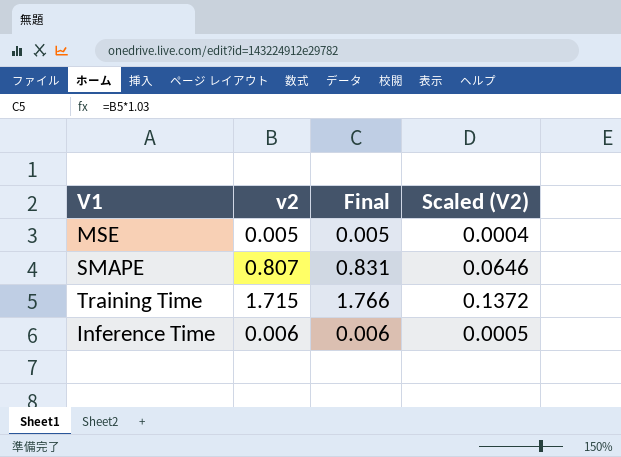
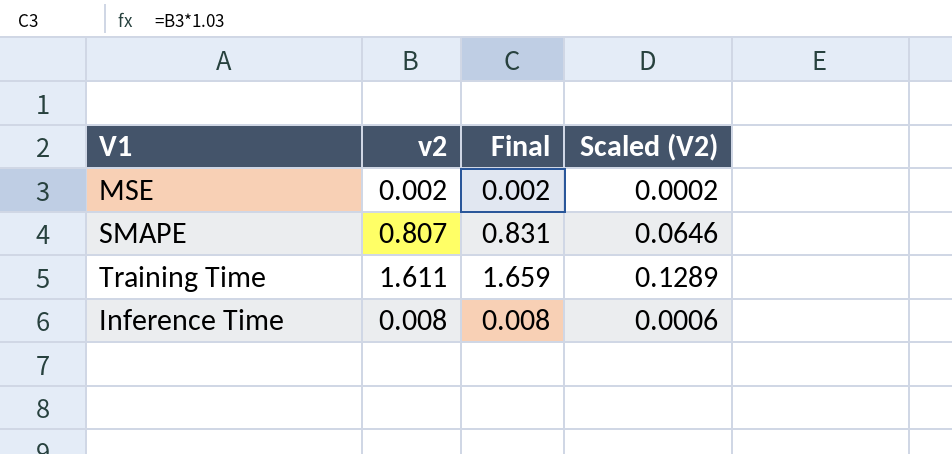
MSE | v2: 0.005 -> 0.002
MSE | Final: 0.005 -> 0.002
MSE | Scaled (V2): 0.0004 -> 0.0002
Training Time | v2: 1.715 -> 1.611
Training Time | Final: 1.766 -> 1.659
Training Time | Scaled (V2): 0.1372 -> 0.1289
Inference Time | v2: 0.006 -> 0.008
Inference Time | Final: 0.006 -> 0.008
Inference Time | Scaled (V2): 0.0005 -> 0.0006

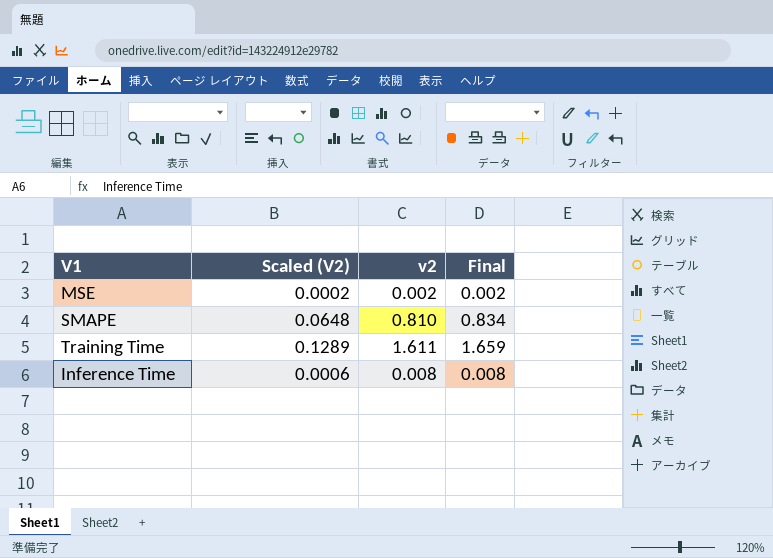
column Scaled (V2) | position: 4 -> 2
SMAPE | Scaled (V2): 0.0646 -> 0.0648
SMAPE | v2: 0.807 -> 0.810
SMAPE | Final: 0.831 -> 0.834

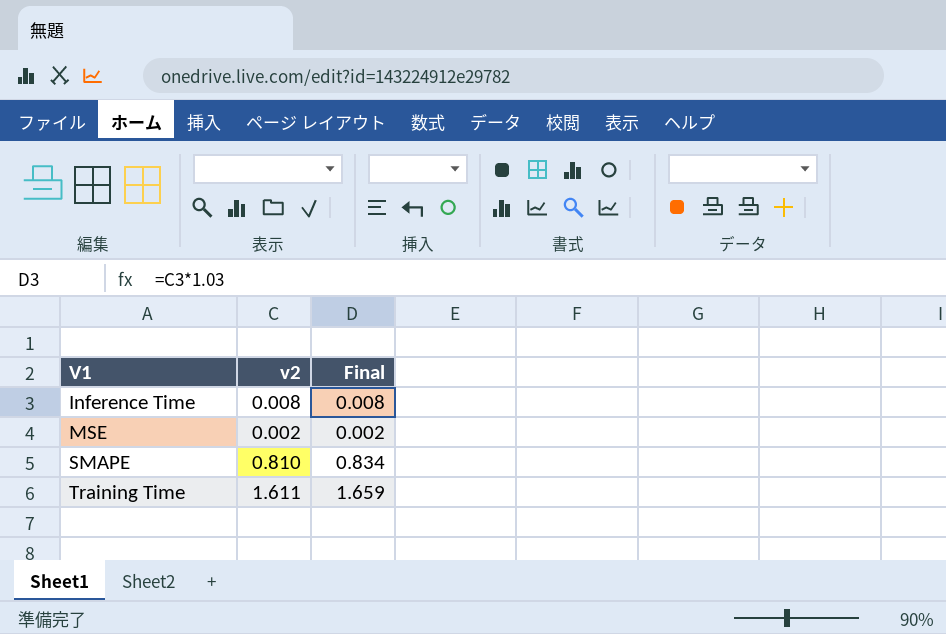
row order: none -> V1 ascending
column Scaled (V2) | formula: [v2] * 0.08 -> none

